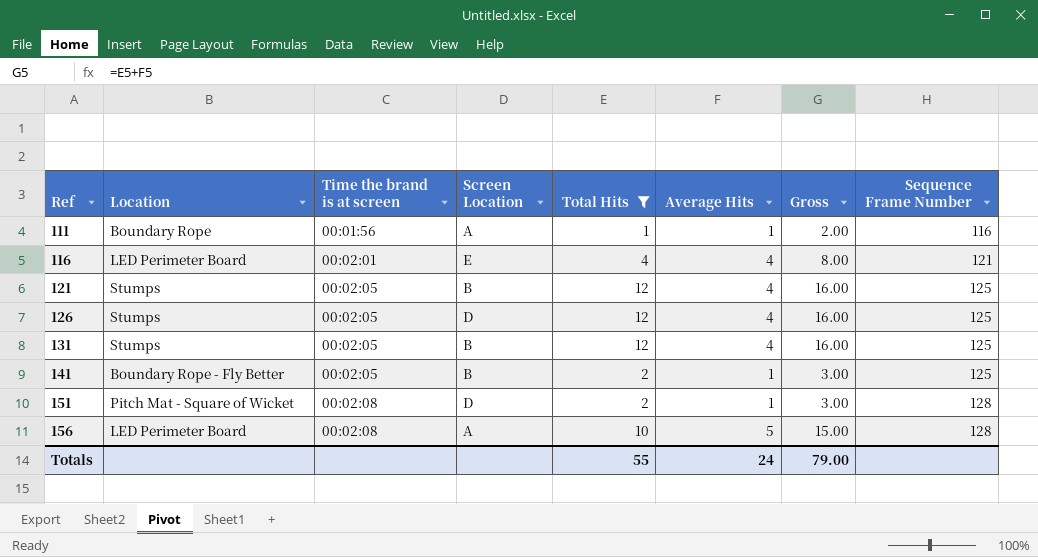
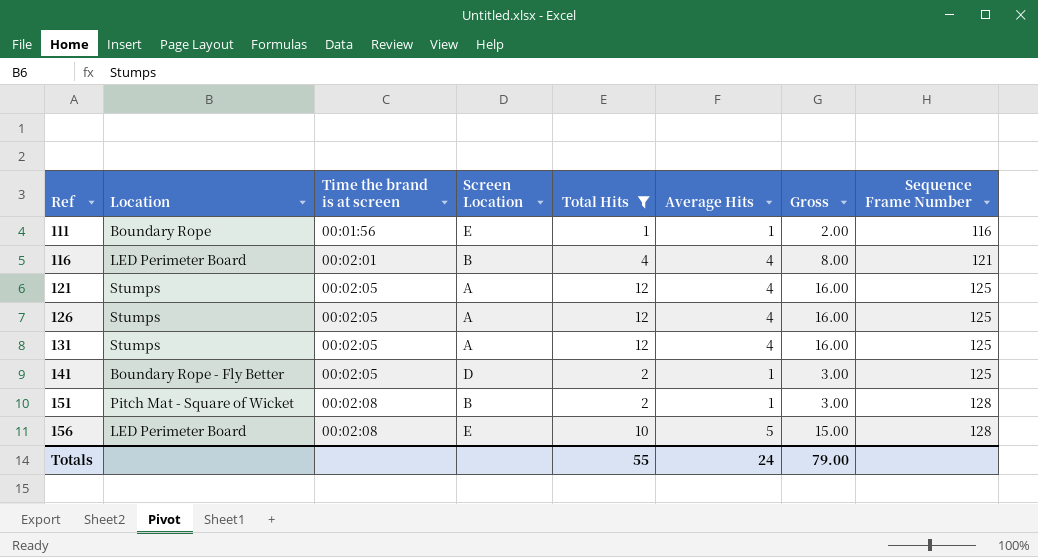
111 | Screen Location: A -> E
116 | Screen Location: E -> B
121 | Screen Location: B -> A
126 | Screen Location: D -> A
131 | Screen Location: B -> A
141 | Screen Location: B -> D
151 | Screen Location: D -> B
156 | Screen Location: A -> E

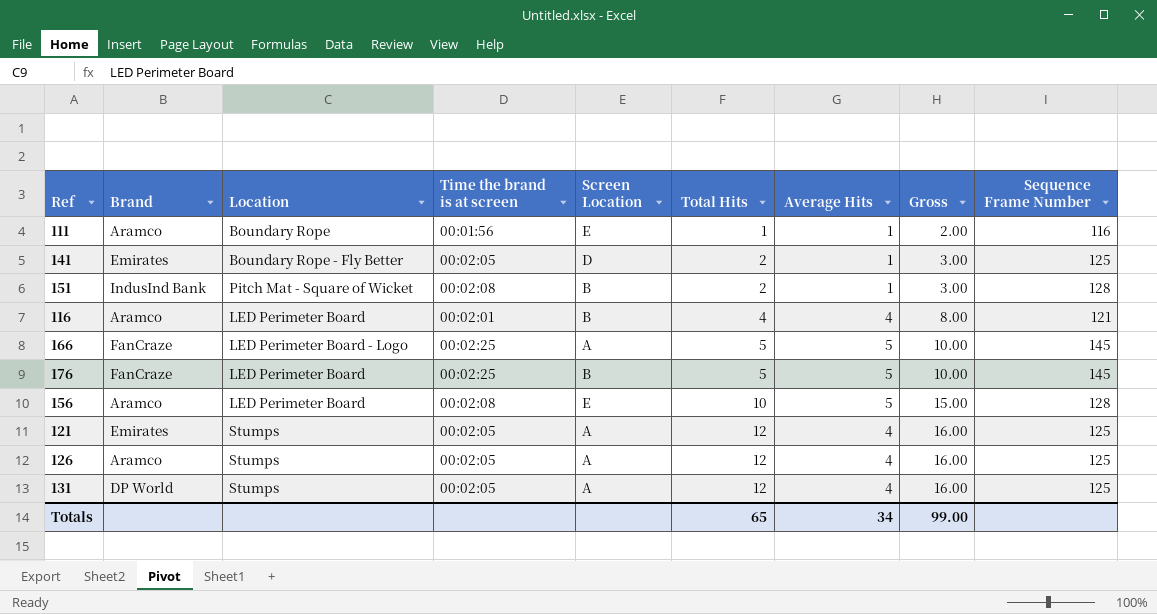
filter: Total Hits != 5 -> none
row order: Ref ascending -> Total Hits ascending
column Brand | position: none -> 2
Totals | Total Hits: 55 -> 65
Totals | Average Hits: 24 -> 34
Totals | Gross: 79.00 -> 99.00

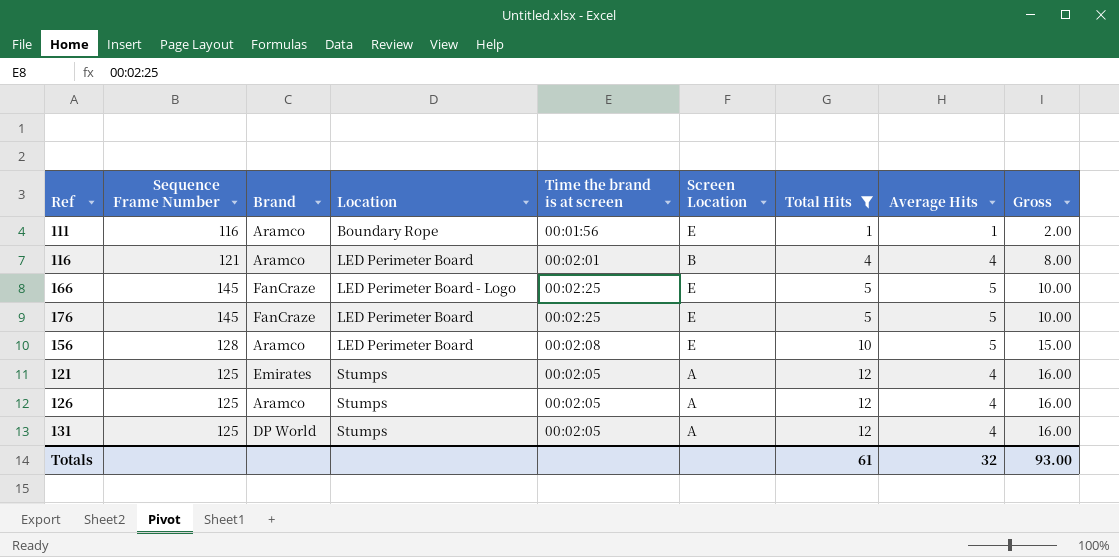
filter: none -> Total Hits != 2
column Sequence Frame Number | position: 9 -> 2
166 | Screen Location: A -> E
176 | Screen Location: B -> E
Totals | Total Hits: 65 -> 61
Totals | Average Hits: 34 -> 32
Totals | Gross: 99.00 -> 93.00

